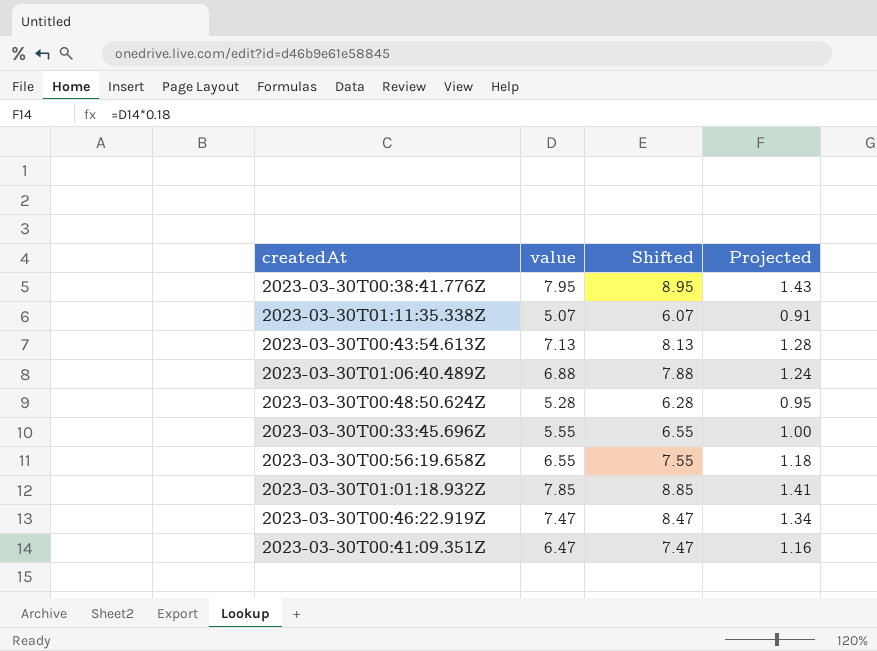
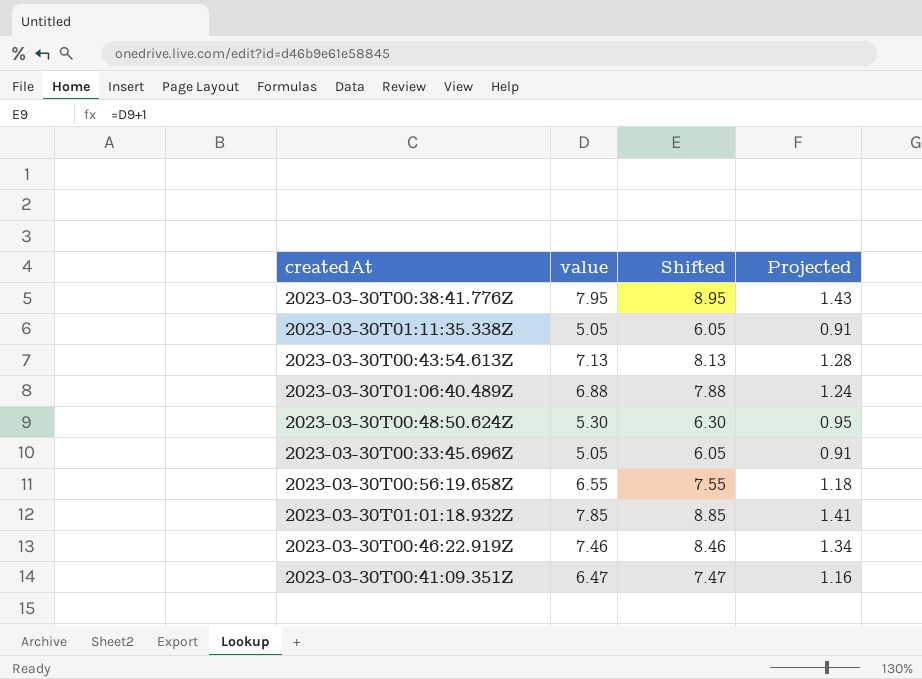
2023-03-30T01:11:35.338Z | value: 5.07 -> 5.05
2023-03-30T01:11:35.338Z | Shifted: 6.07 -> 6.05
2023-03-30T00:48:50.624Z | value: 5.28 -> 5.30
2023-03-30T00:48:50.624Z | Shifted: 6.28 -> 6.30
2023-03-30T00:33:45.696Z | value: 5.55 -> 5.05
2023-03-30T00:33:45.696Z | Shifted: 6.55 -> 6.05
2023-03-30T00:33:45.696Z | Projected: 1.00 -> 0.91
2023-03-30T00:46:22.919Z | value: 7.47 -> 7.46
2023-03-30T00:46:22.919Z | Shifted: 8.47 -> 8.46

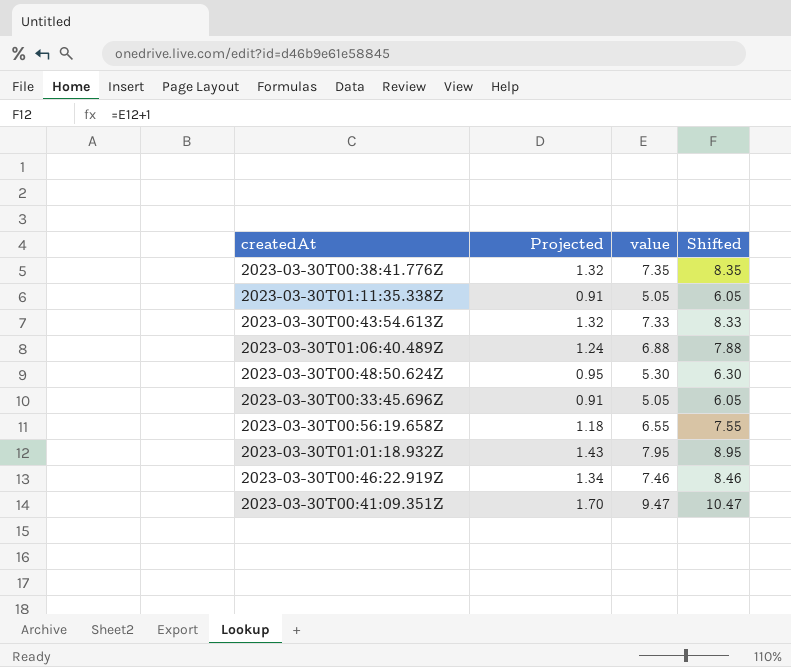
column Projected | position: 4 -> 2
2023-03-30T00:38:41.776Z | Projected: 1.43 -> 1.32
2023-03-30T00:38:41.776Z | value: 7.95 -> 7.35
2023-03-30T00:38:41.776Z | Shifted: 8.95 -> 8.35
2023-03-30T00:43:54.613Z | Projected: 1.28 -> 1.32
2023-03-30T00:43:54.613Z | value: 7.13 -> 7.33
2023-03-30T00:43:54.613Z | Shifted: 8.13 -> 8.33
2023-03-30T01:01:18.932Z | Projected: 1.41 -> 1.43
2023-03-30T01:01:18.932Z | value: 7.85 -> 7.95
2023-03-30T01:01:18.932Z | Shifted: 8.85 -> 8.95
2023-03-30T00:41:09.351Z | Projected: 1.16 -> 1.70
2023-03-30T00:41:09.351Z | value: 6.47 -> 9.47
2023-03-30T00:41:09.351Z | Shifted: 7.47 -> 10.47

